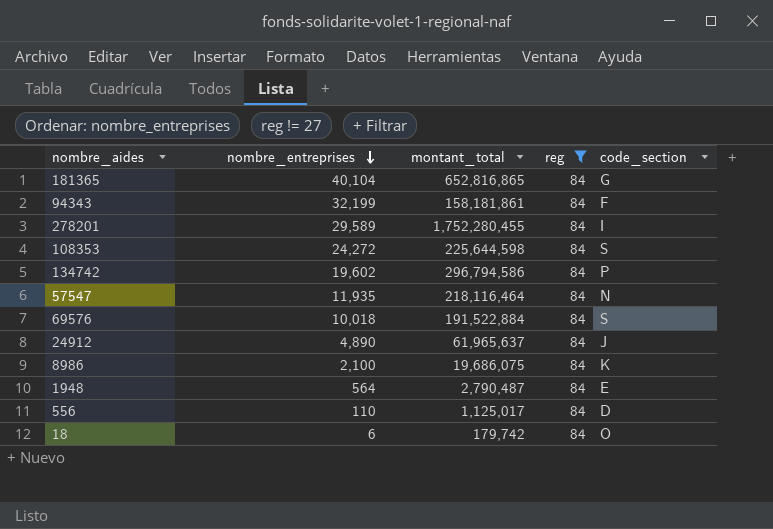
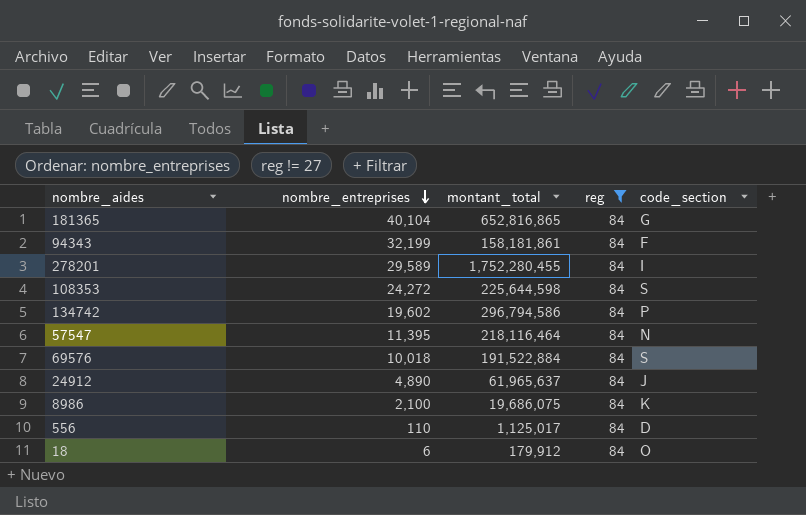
row 1948: 564 | 2,790,487 | 84 | E -> none
57547 | nombre_entreprises: 11,935 -> 11,395
18 | montant_total: 179,742 -> 179,912

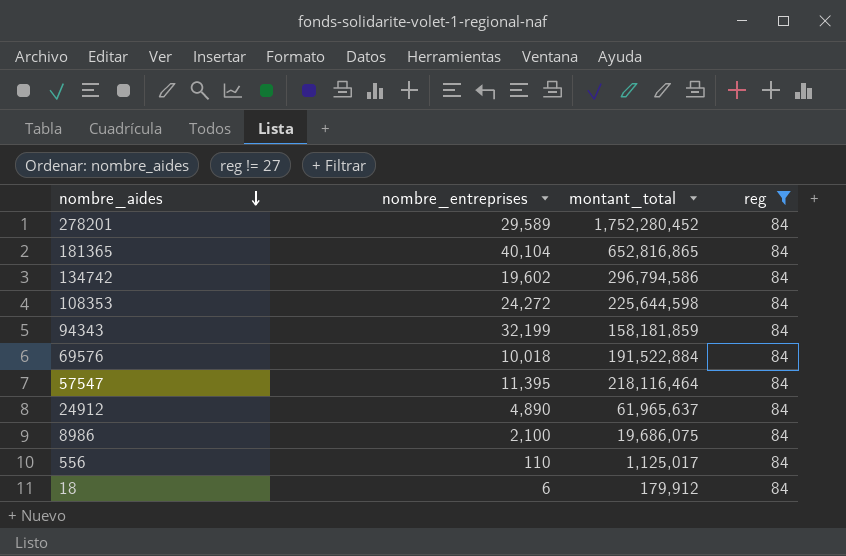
row order: nombre_entreprises descending -> nombre_aides descending
column code_section | position: 5 -> none
278201 | montant_total: 1,752,280,455 -> 1,752,280,452
94343 | montant_total: 158,181,861 -> 158,181,859

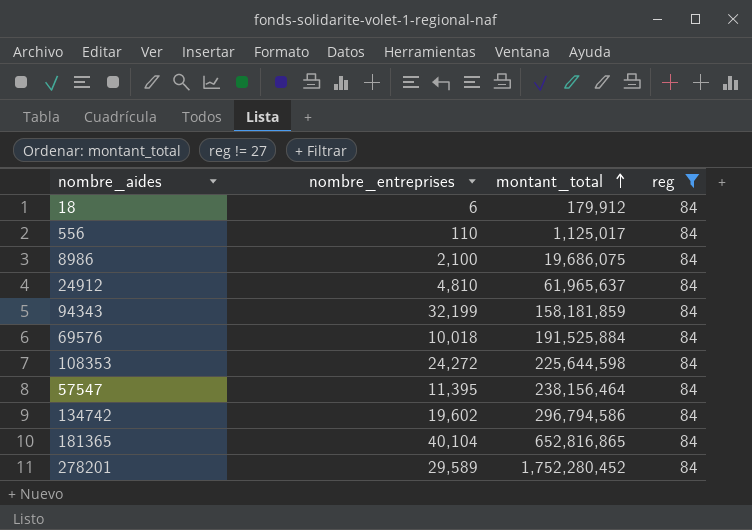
row order: nombre_aides descending -> montant_total ascending
24912 | nombre_entreprises: 4,890 -> 4,810
69576 | montant_total: 191,522,884 -> 191,525,884
57547 | montant_total: 218,116,464 -> 238,156,464

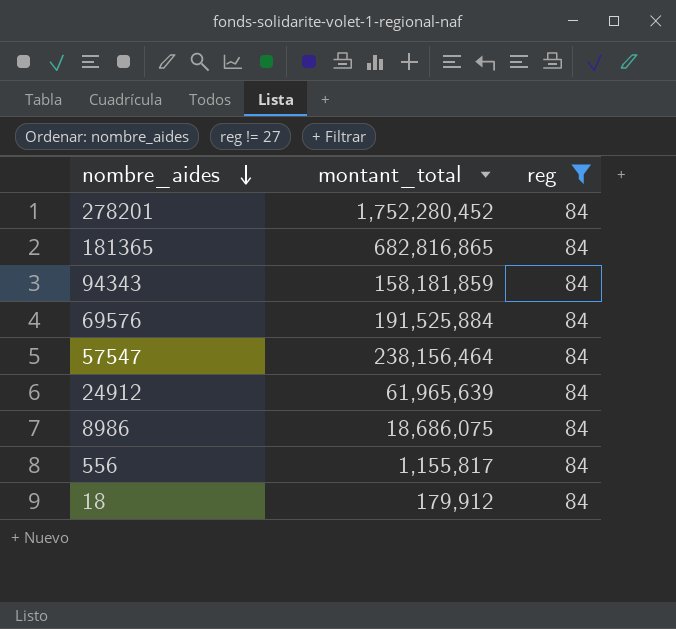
row order: montant_total ascending -> nombre_aides descending
column nombre_entreprises | position: 2 -> none
row 108353: 24,272 | 225,644,598 | 84 -> none
row 134742: 19,602 | 296,794,586 | 84 -> none
181365 | montant_total: 652,816,865 -> 682,816,865
24912 | montant_total: 61,965,637 -> 61,965,639
8986 | montant_total: 19,686,075 -> 18,686,075
556 | montant_total: 1,125,017 -> 1,155,817

